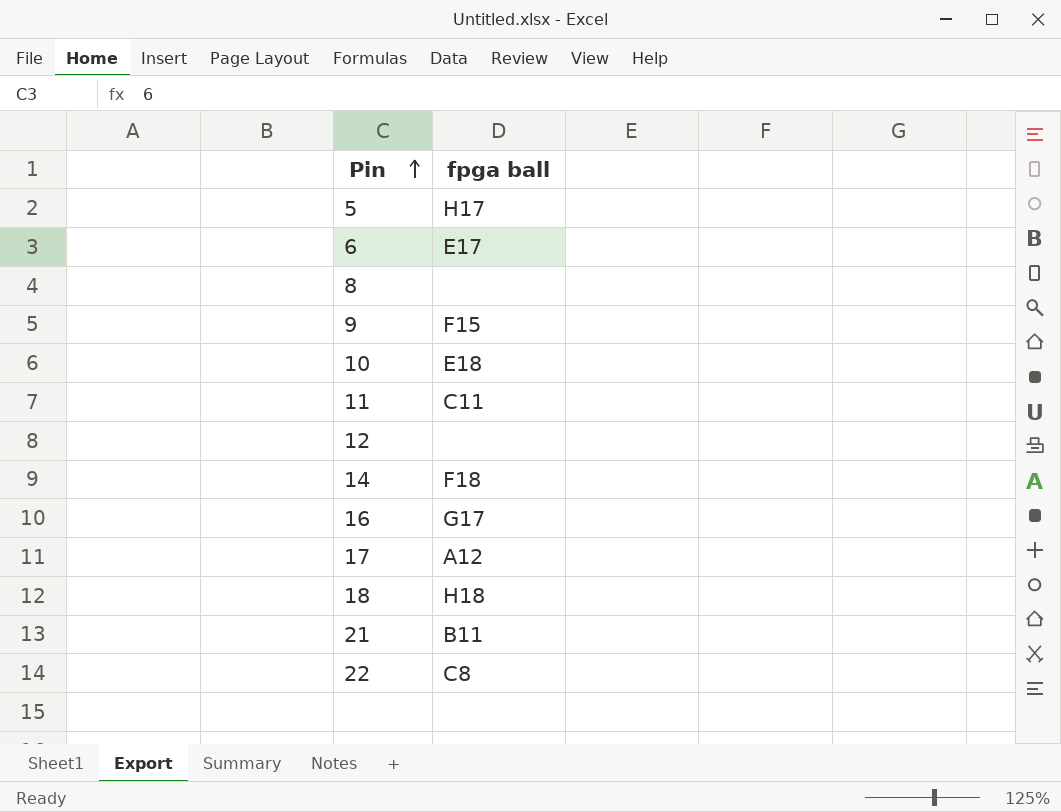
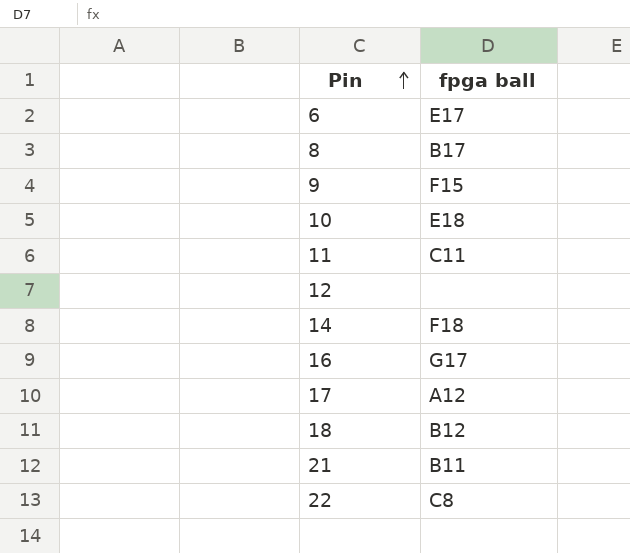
row 5: H17 -> none
8 | fpga ball: none -> B17
18 | fpga ball: H18 -> B12

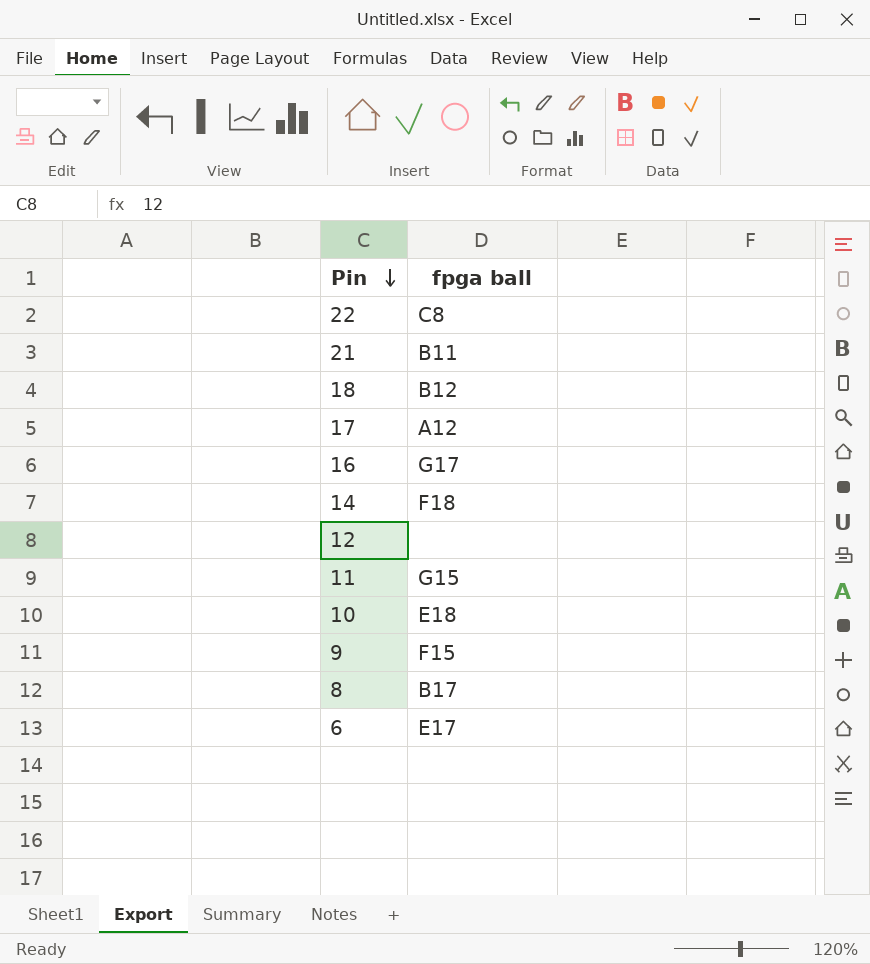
row order: Pin ascending -> Pin descending
11 | fpga ball: C11 -> G15

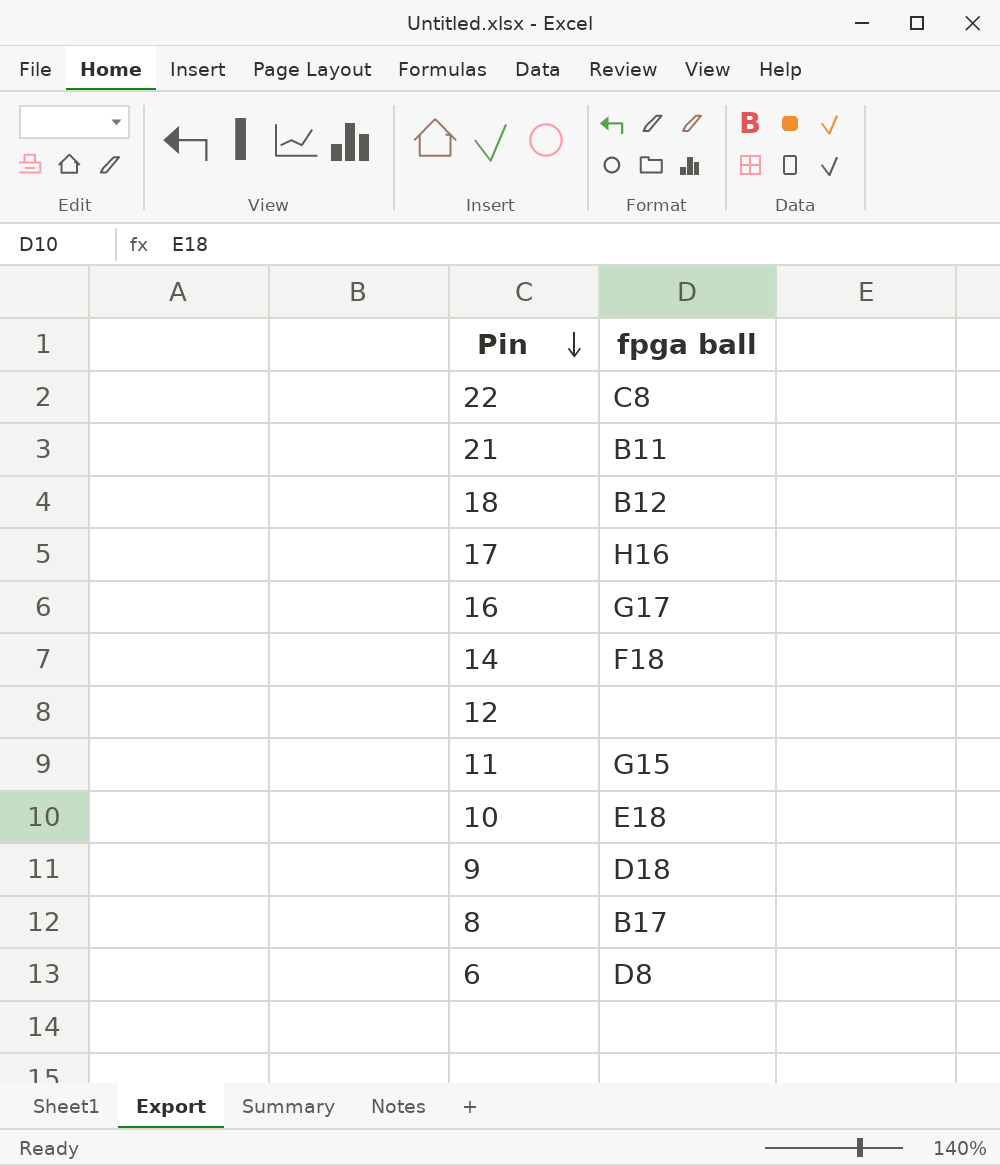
17 | fpga ball: A12 -> H16
9 | fpga ball: F15 -> D18
6 | fpga ball: E17 -> D8

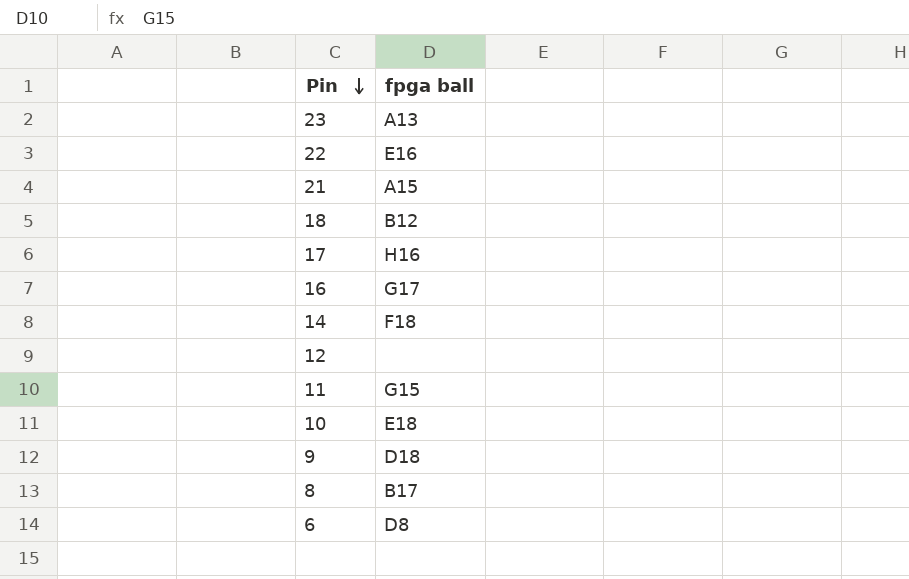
row 23: none -> A13
22 | fpga ball: C8 -> E16
21 | fpga ball: B11 -> A15

